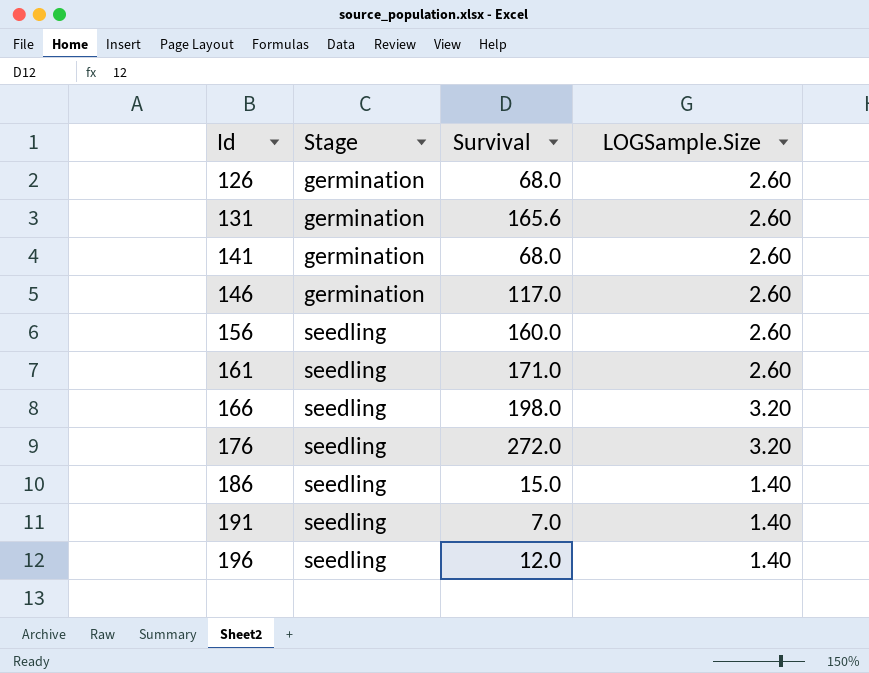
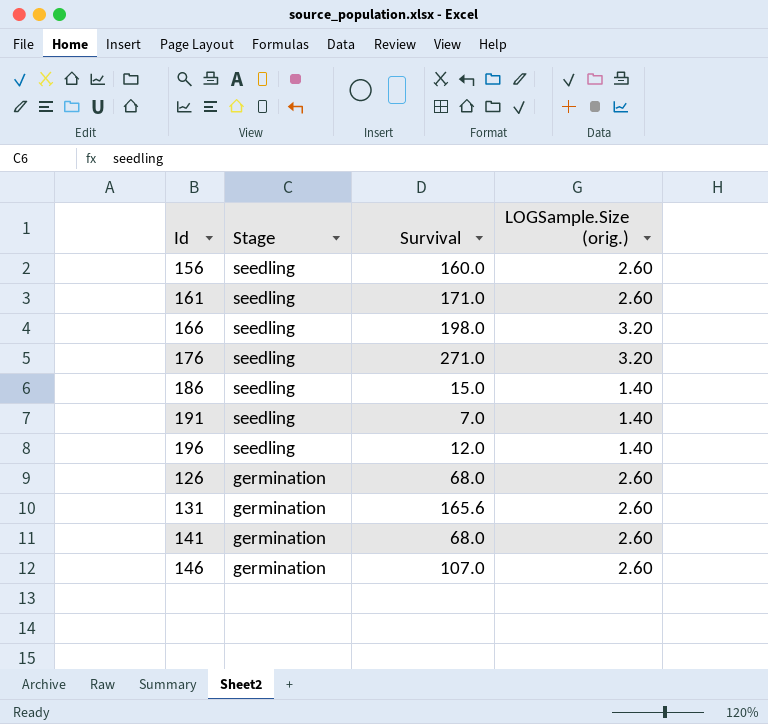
row order: Id ascending -> Stage descending
column name: LOGSample.Size -> LOGSample.Size (orig.)
176 | Survival: 272.0 -> 271.0
146 | Survival: 117.0 -> 107.0

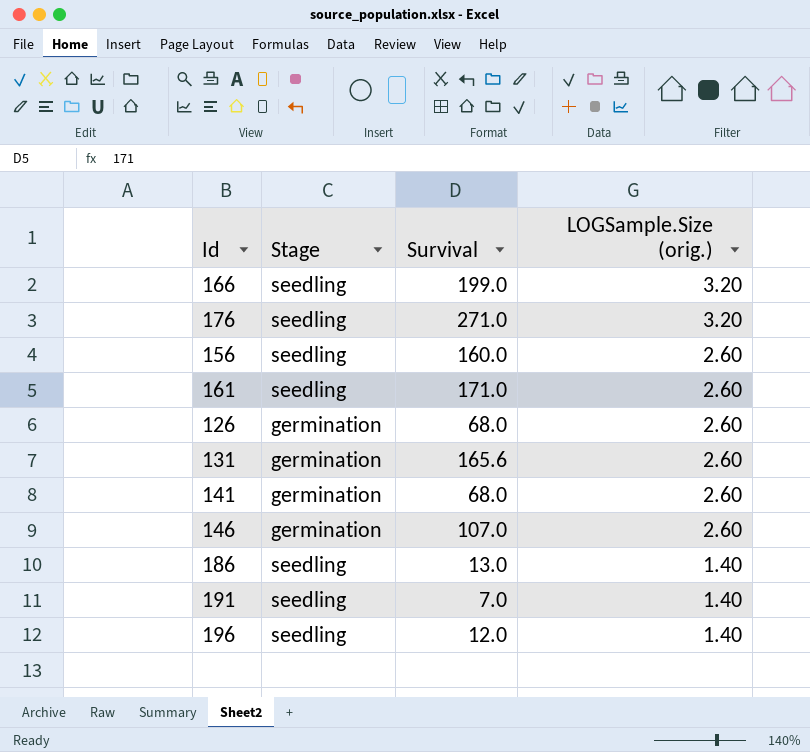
row order: Stage descending -> LOGSample.Size (orig.) descending
166 | Survival: 198.0 -> 199.0
186 | Survival: 15.0 -> 13.0

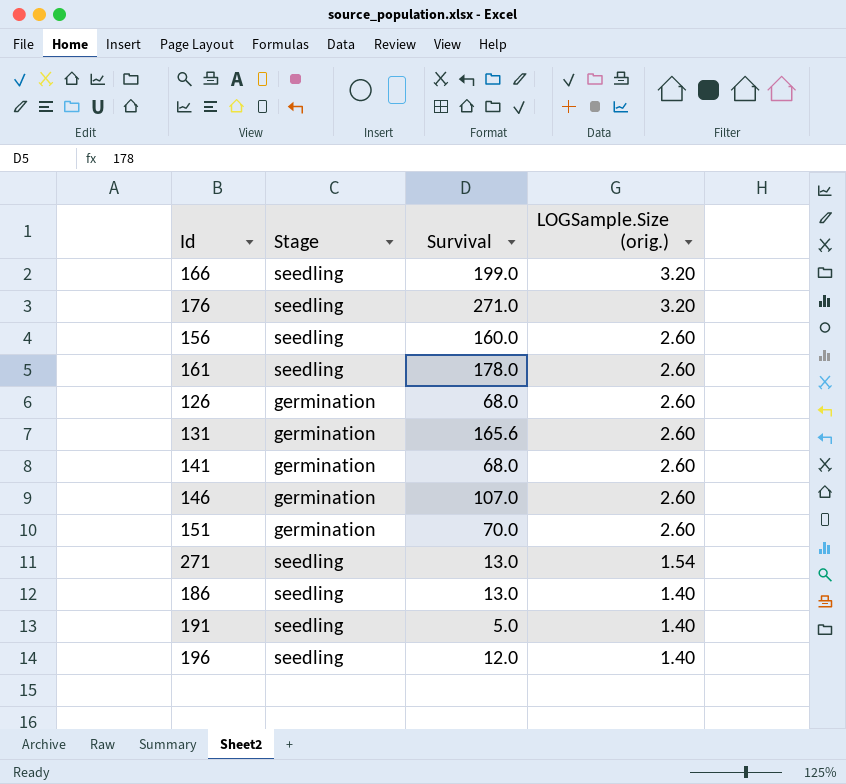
161 | Survival: 171.0 -> 178.0
row 151: none -> germination | 70.0 | 2.60
row 271: none -> seedling | 13.0 | 1.54
191 | Survival: 7.0 -> 5.0

